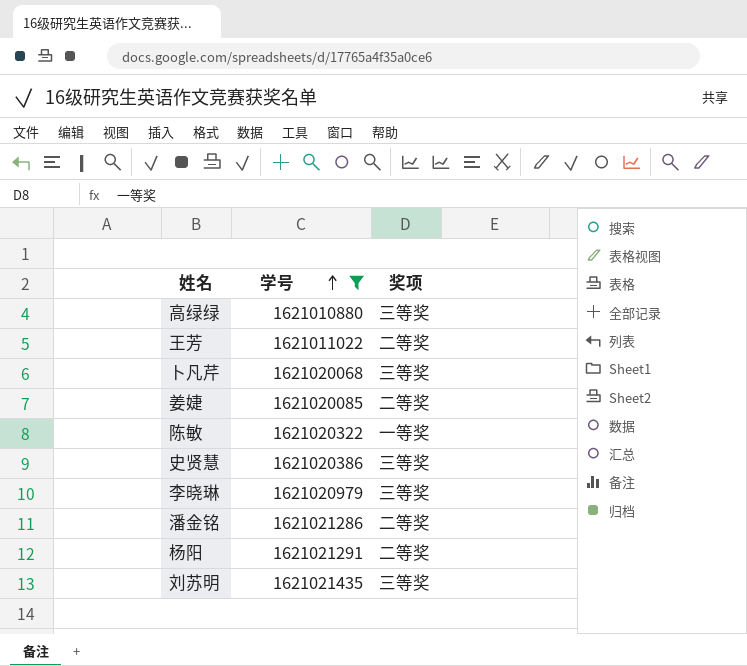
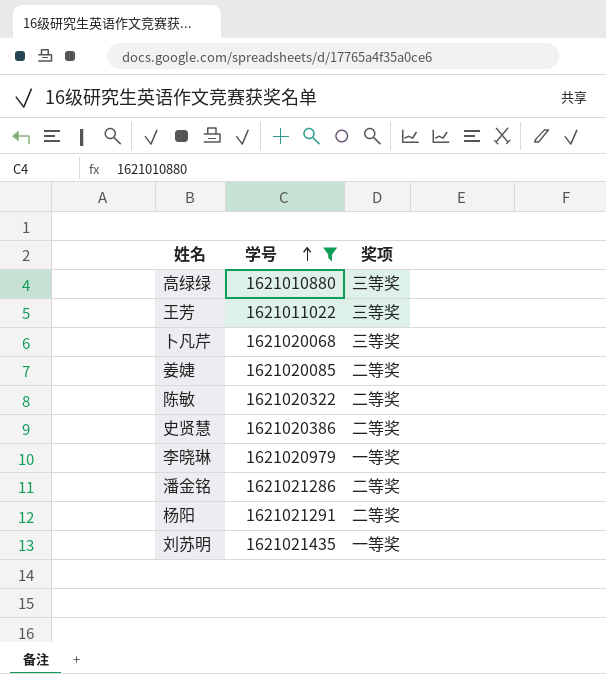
王芳 | 奖项: 二等奖 -> 三等奖
陈敏 | 奖项: 一等奖 -> 二等奖
史贤慧 | 奖项: 三等奖 -> 二等奖
李晓琳 | 奖项: 三等奖 -> 一等奖
刘苏明 | 奖项: 三等奖 -> 一等奖

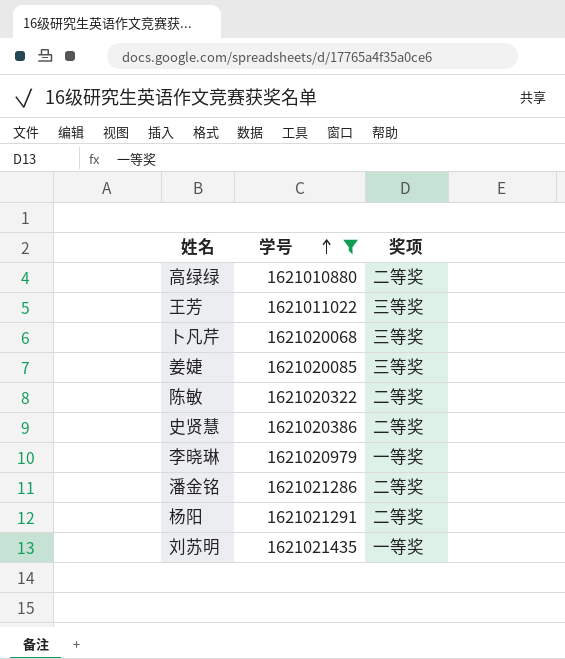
高绿绿 | 奖项: 三等奖 -> 二等奖
姜婕 | 奖项: 二等奖 -> 三等奖

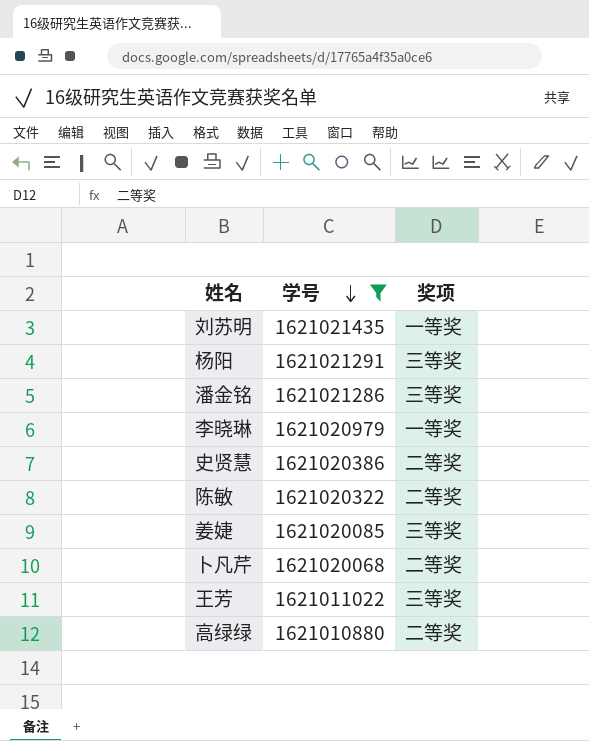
row order: 学号 ascending -> 学号 descending
杨阳 | 奖项: 二等奖 -> 三等奖
潘金铭 | 奖项: 二等奖 -> 三等奖
卜凡芹 | 奖项: 三等奖 -> 二等奖

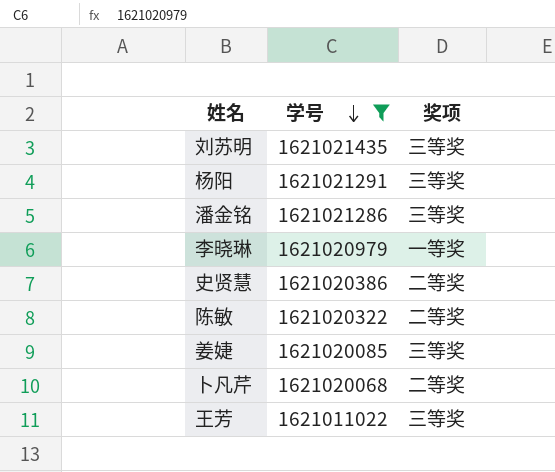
row 高绿绿: 1621010880 | 二等奖 -> none
刘苏明 | 奖项: 一等奖 -> 三等奖

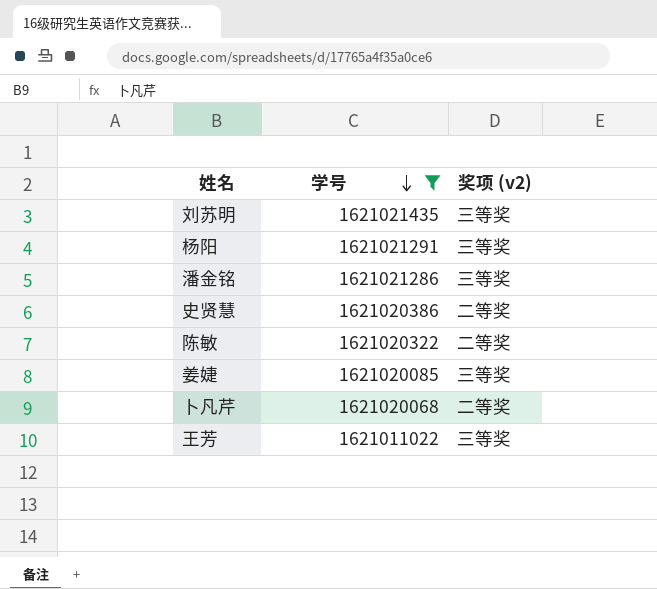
column name: 奖项 -> 奖项 (v2)
row 李晓琳: 1621020979 | 一等奖 -> none

